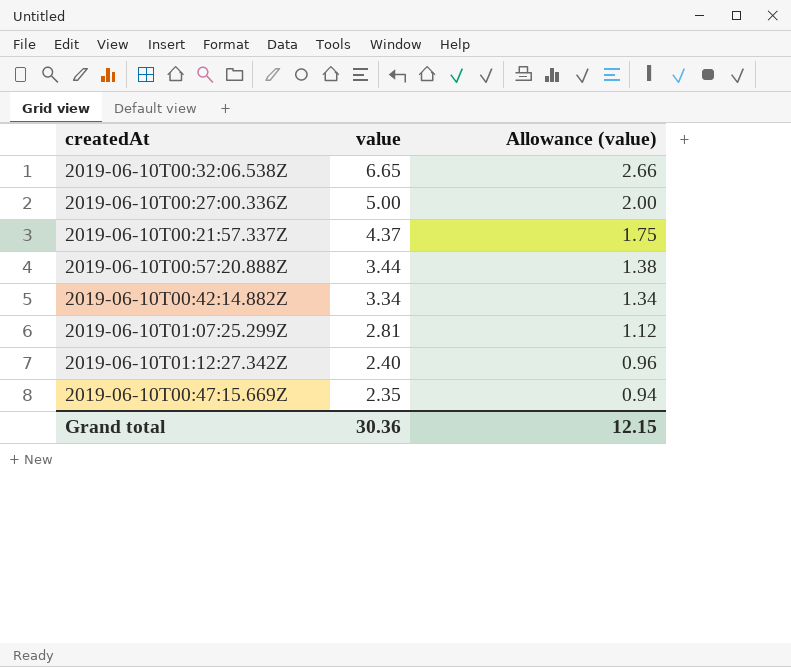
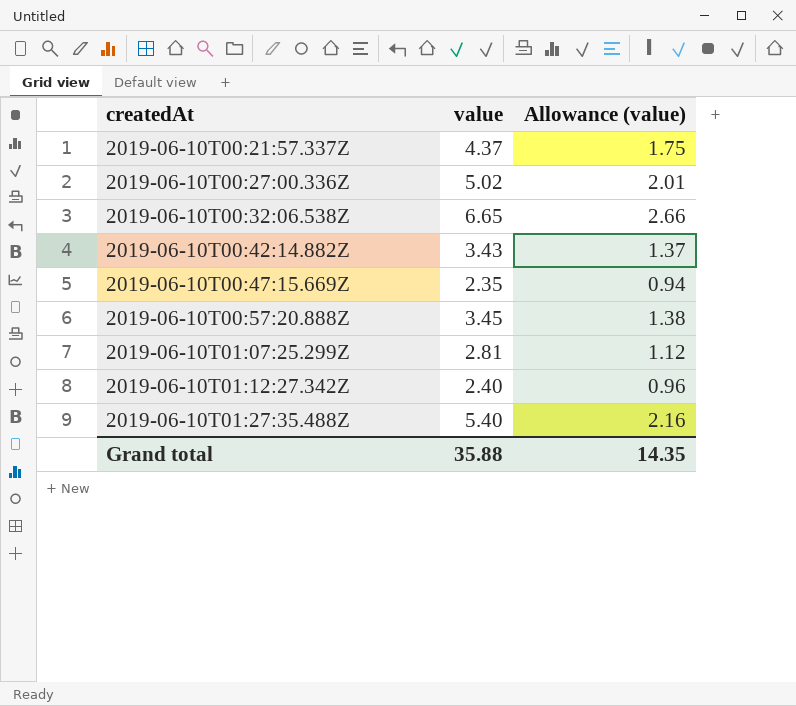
row order: value descending -> createdAt ascending
2019-06-10T00:27:00.336Z | value: 5.00 -> 5.02
2019-06-10T00:27:00.336Z | Allowance (value): 2.00 -> 2.01
2019-06-10T00:42:14.882Z | value: 3.34 -> 3.43
2019-06-10T00:42:14.882Z | Allowance (value): 1.34 -> 1.37
2019-06-10T00:57:20.888Z | value: 3.44 -> 3.45
row 2019-06-10T01:27:35.488Z: none -> 5.40 | 2.16
Grand total | value: 30.36 -> 35.88
Grand total | Allowance (value): 12.15 -> 14.35

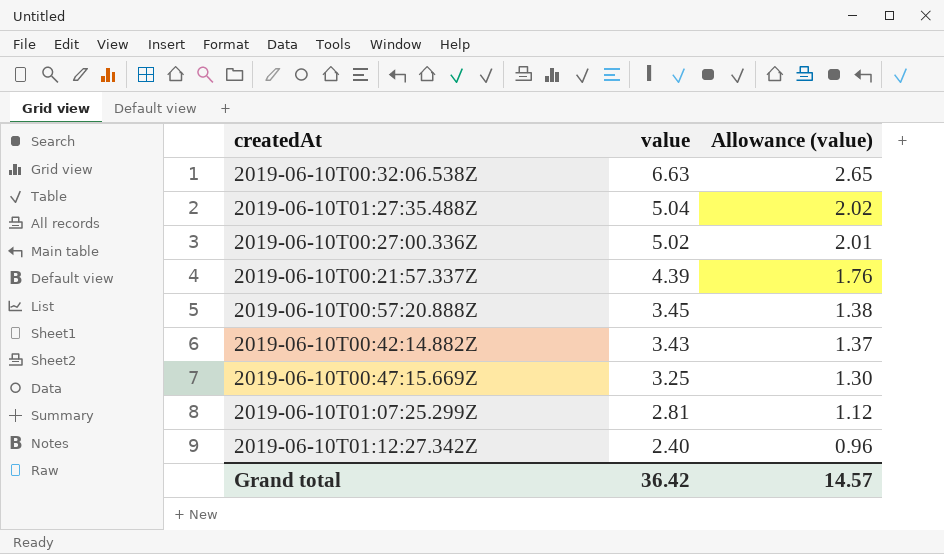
row order: createdAt ascending -> value descending
2019-06-10T00:32:06.538Z | value: 6.65 -> 6.63
2019-06-10T00:32:06.538Z | Allowance (value): 2.66 -> 2.65
2019-06-10T01:27:35.488Z | value: 5.40 -> 5.04
2019-06-10T01:27:35.488Z | Allowance (value): 2.16 -> 2.02
2019-06-10T00:21:57.337Z | value: 4.37 -> 4.39
2019-06-10T00:21:57.337Z | Allowance (value): 1.75 -> 1.76
2019-06-10T00:47:15.669Z | value: 2.35 -> 3.25
2019-06-10T00:47:15.669Z | Allowance (value): 0.94 -> 1.30
Grand total | value: 35.88 -> 36.42
Grand total | Allowance (value): 14.35 -> 14.57

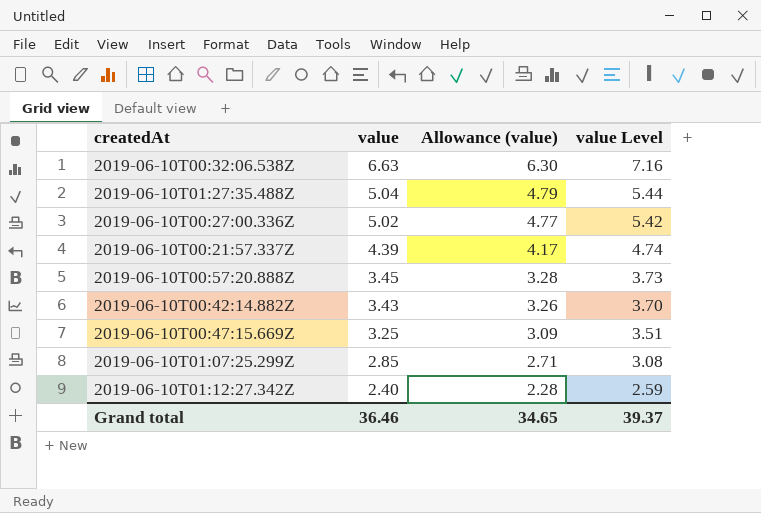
column Allowance (value) | formula: [value] * 0.4 -> [value] * 0.95
column value Level | formula: none -> [value] * 1.08
2019-06-10T01:07:25.299Z | value: 2.81 -> 2.85
Grand total | value: 36.42 -> 36.46
Grand total | Allowance (value): 14.57 -> 34.65

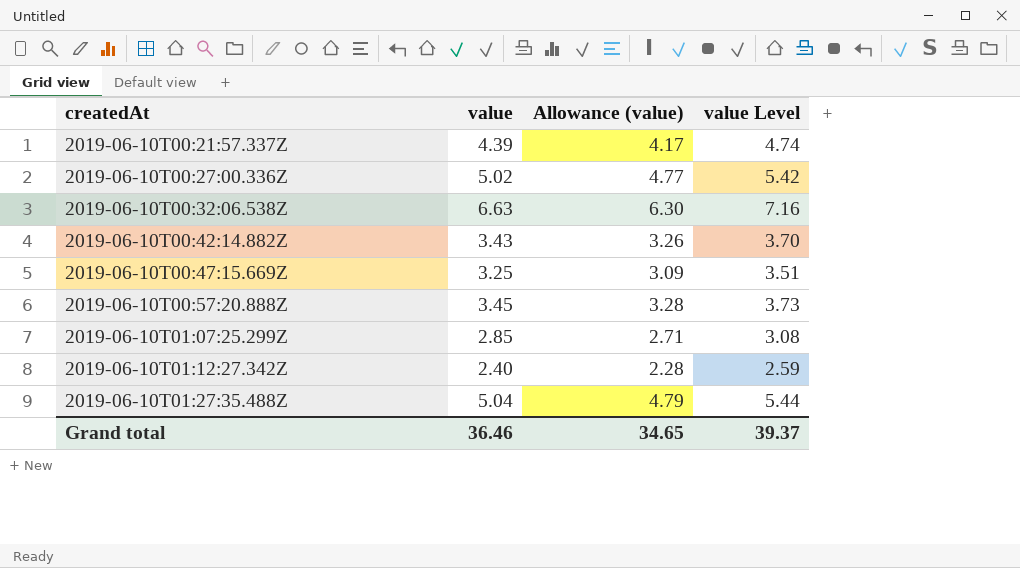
row order: value descending -> createdAt ascending

